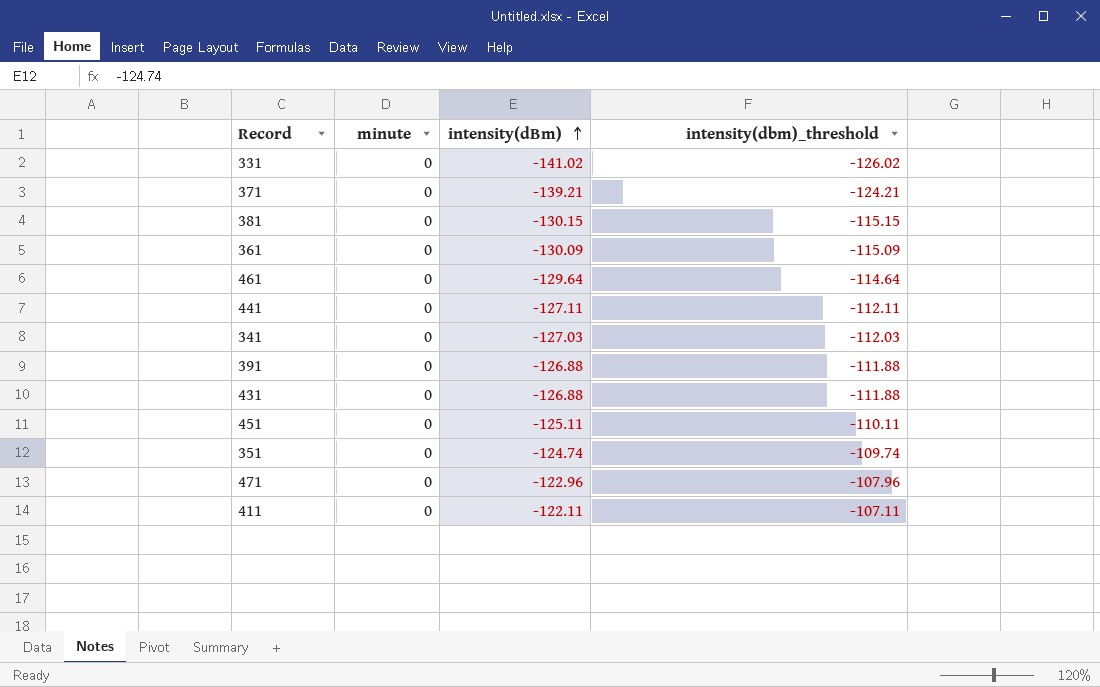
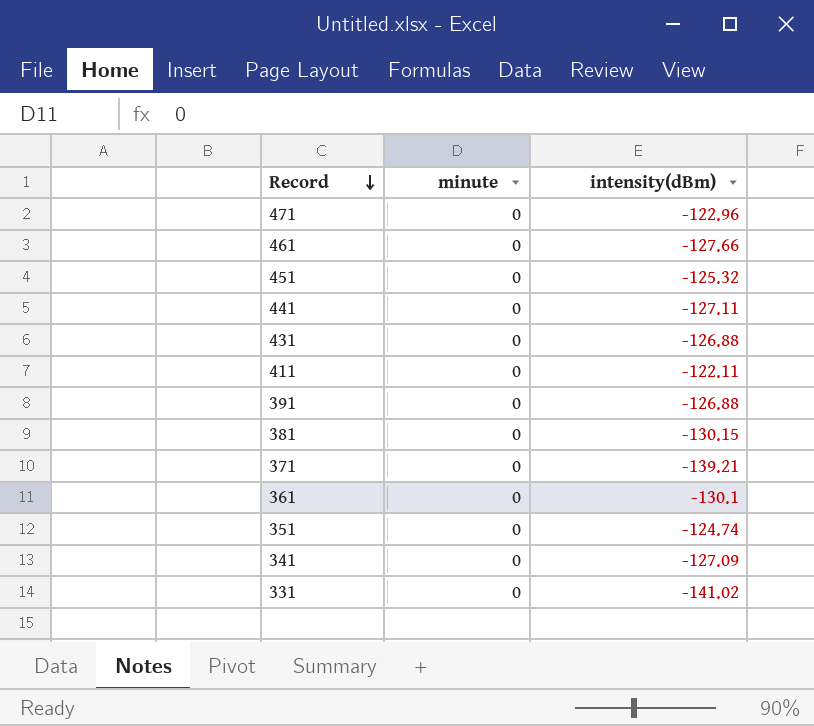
row order: intensity(dBm) ascending -> Record descending
column intensity(dbm)_threshold | formula: [intensity(dBm)] + 15 -> none
461 | intensity(dBm): -129.64 -> -127.66
451 | intensity(dBm): -125.11 -> -125.32
361 | intensity(dBm): -130.09 -> -130.1
341 | intensity(dBm): -127.03 -> -127.09

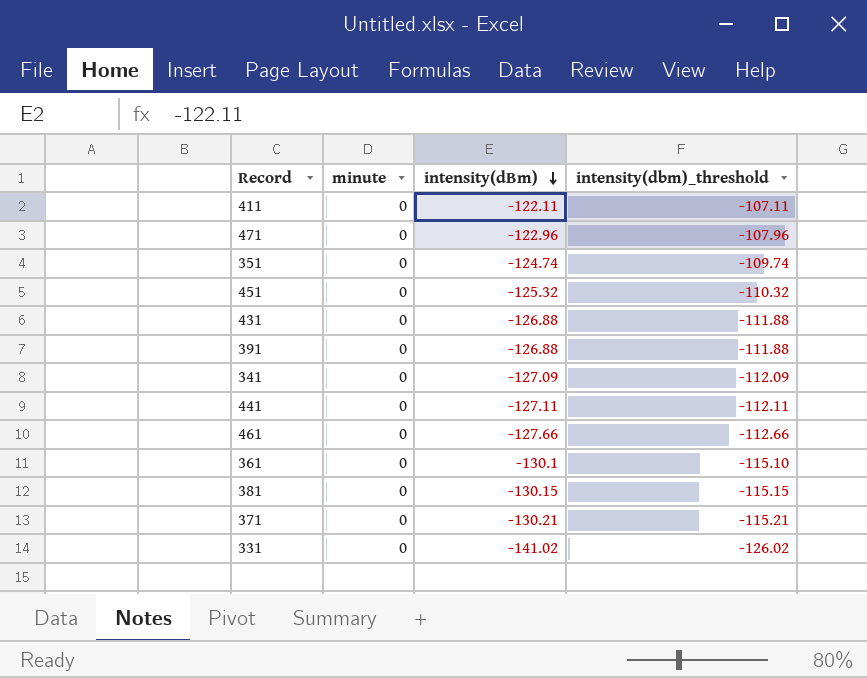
row order: Record descending -> intensity(dBm) descending
column intensity(dbm)_threshold | formula: none -> [intensity(dBm)] + 15
371 | intensity(dBm): -139.21 -> -130.21

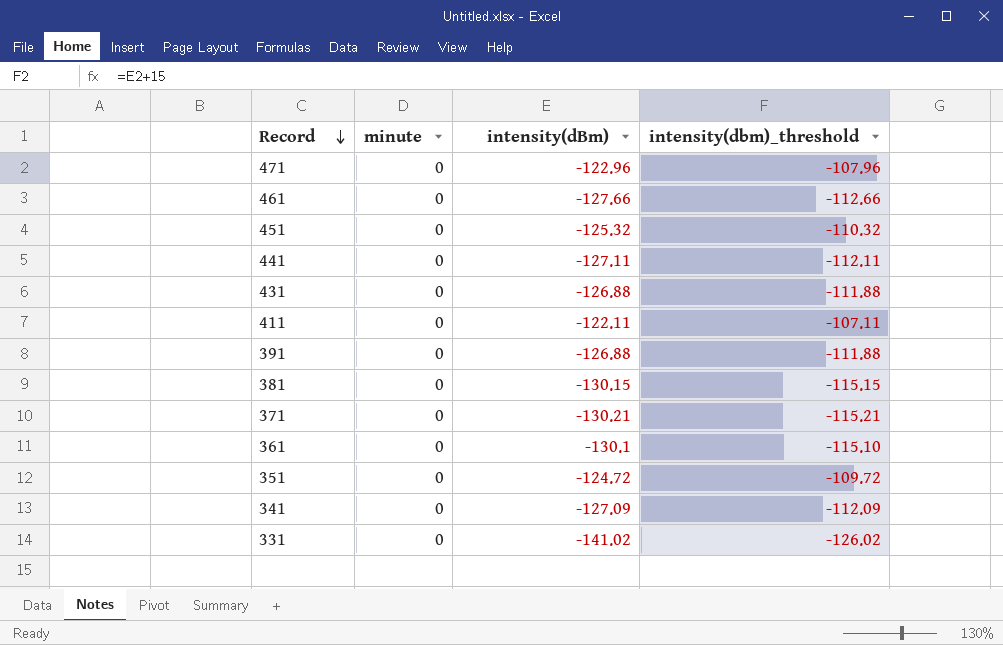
row order: intensity(dBm) descending -> Record descending
351 | intensity(dBm): -124.74 -> -124.72
351 | intensity(dbm)_threshold: -109.74 -> -109.72

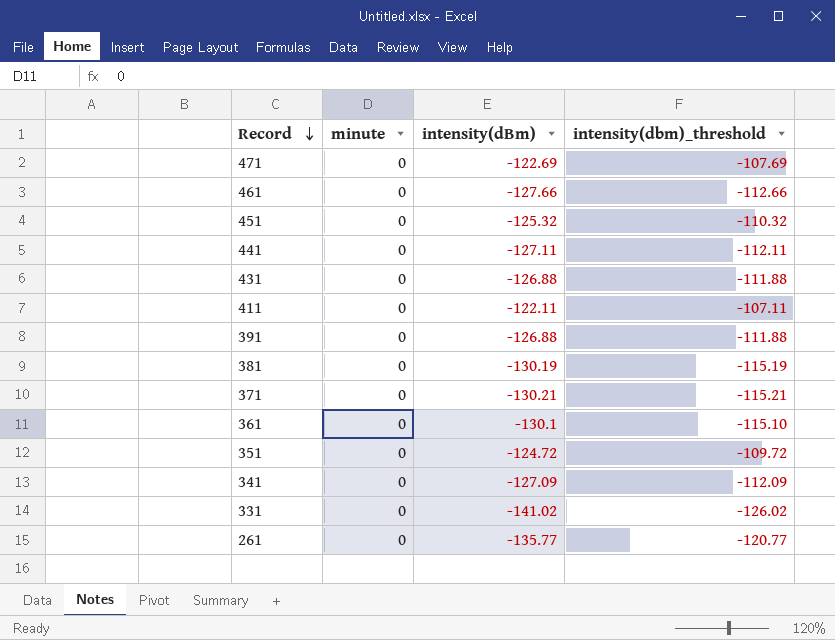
471 | intensity(dBm): -122.96 -> -122.69
471 | intensity(dbm)_threshold: -107.96 -> -107.69
381 | intensity(dBm): -130.15 -> -130.19
381 | intensity(dbm)_threshold: -115.15 -> -115.19
row 261: none -> 0 | -135.77 | -120.77

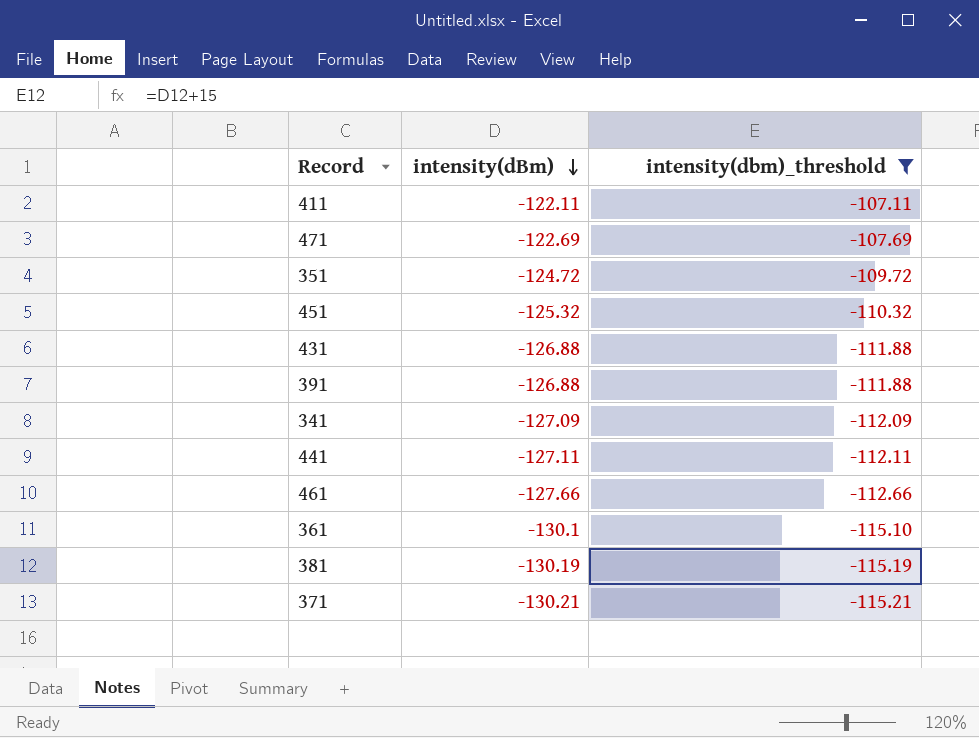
filter: none -> intensity(dbm)_threshold >= -115.21
row order: Record descending -> intensity(dBm) descending
column minute | position: 2 -> none

